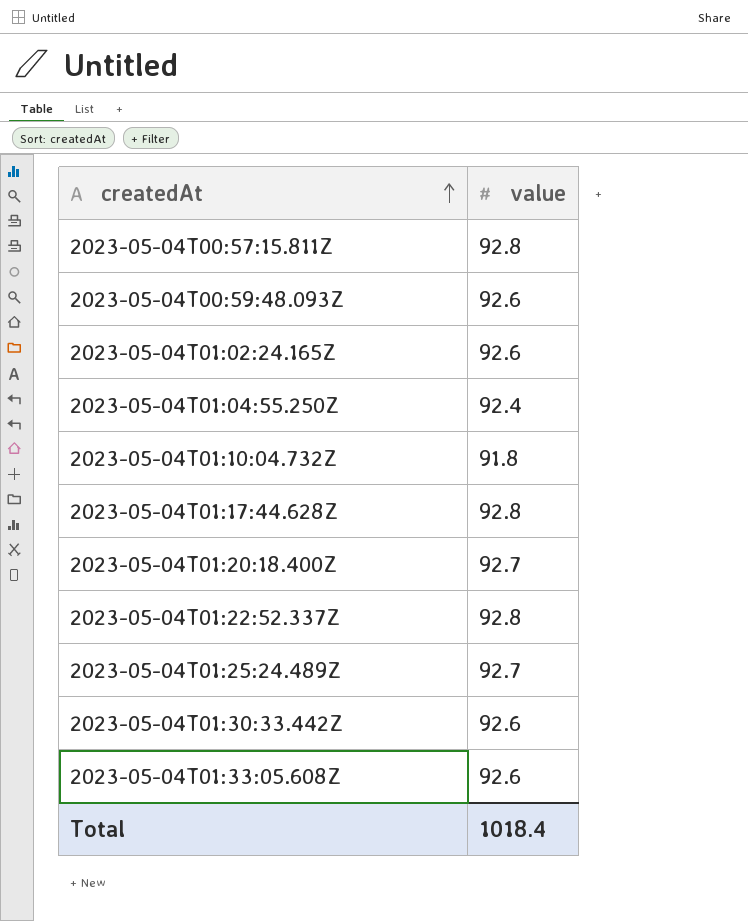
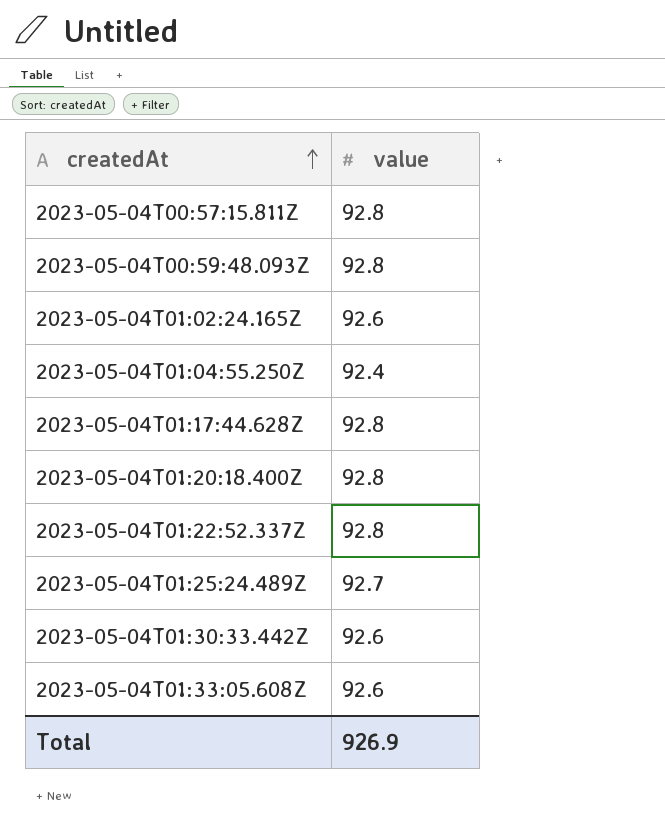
row 2023-05-04T01:10:04.732Z: 91.8 -> none
2023-05-04T00:59:48.093Z | value: 92.6 -> 92.8
2023-05-04T01:20:18.400Z | value: 92.7 -> 92.8
Total | value: 1018.4 -> 926.9

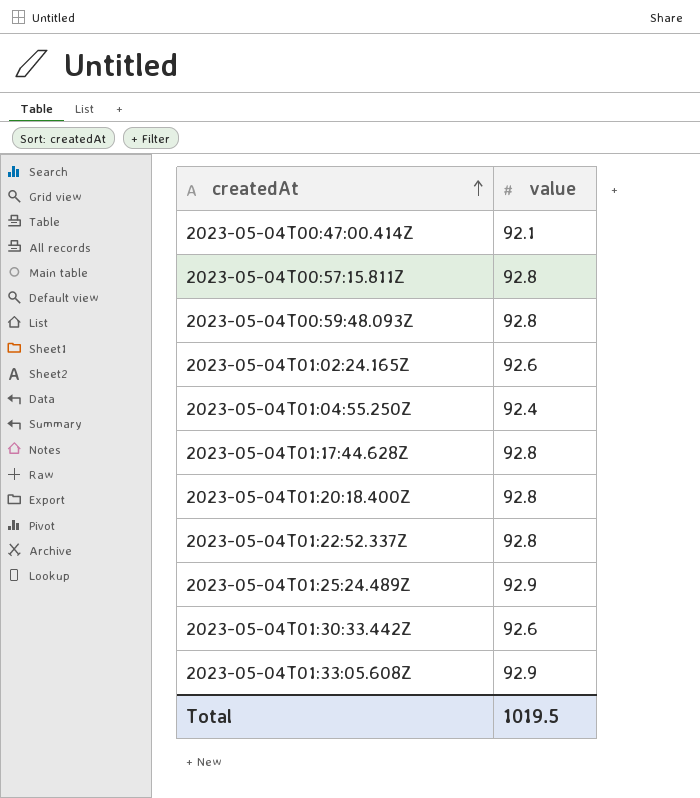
row 2023-05-04T00:47:00.414Z: none -> 92.1
2023-05-04T01:25:24.489Z | value: 92.7 -> 92.9
2023-05-04T01:33:05.608Z | value: 92.6 -> 92.9
Total | value: 926.9 -> 1019.5

